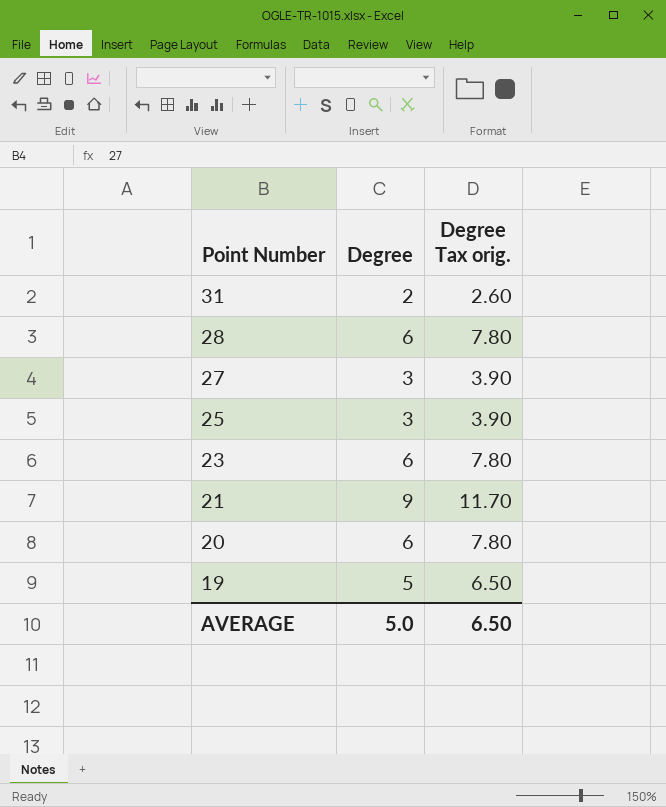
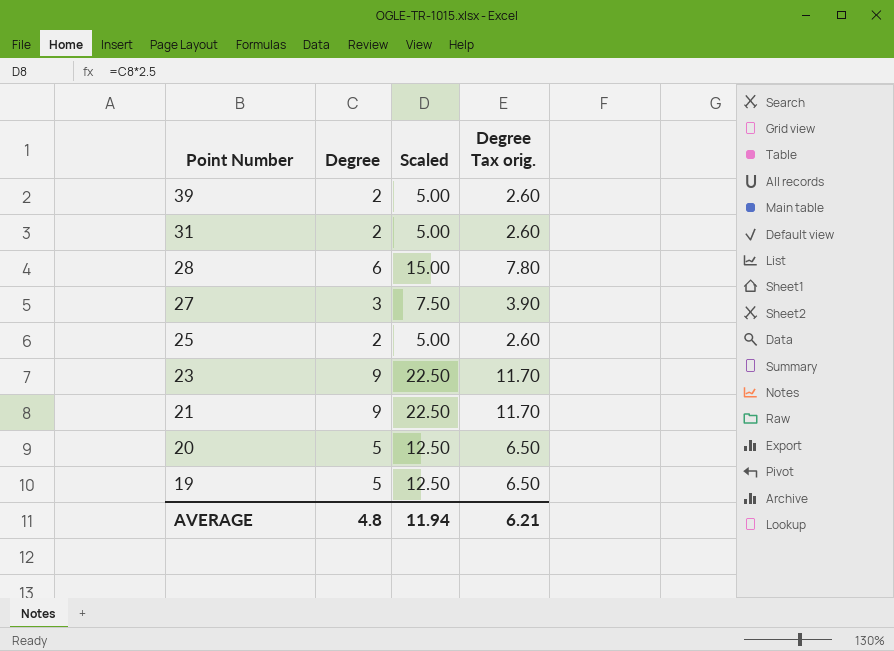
column Scaled | formula: none -> [Degree] * 2.5
row 39: none -> 2 | 5.00 | 2.60
25 | Degree: 3 -> 2
25 | Degree Tax orig.: 3.90 -> 2.60
23 | Degree: 6 -> 9
23 | Degree Tax orig.: 7.80 -> 11.70
20 | Degree: 6 -> 5
20 | Degree Tax orig.: 7.80 -> 6.50
AVERAGE | Degree: 5.0 -> 4.8
AVERAGE | Degree Tax orig.: 6.50 -> 6.21

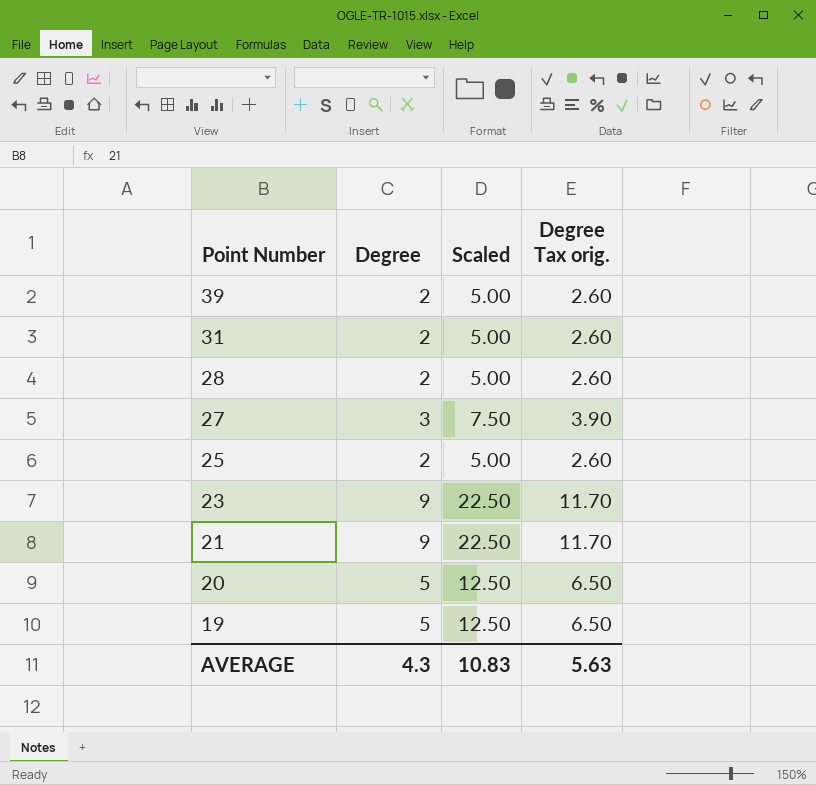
28 | Degree: 6 -> 2
28 | Scaled: 15.00 -> 5.00
28 | Degree Tax orig.: 7.80 -> 2.60
AVERAGE | Degree: 4.8 -> 4.3
AVERAGE | Scaled: 11.94 -> 10.83
AVERAGE | Degree Tax orig.: 6.21 -> 5.63

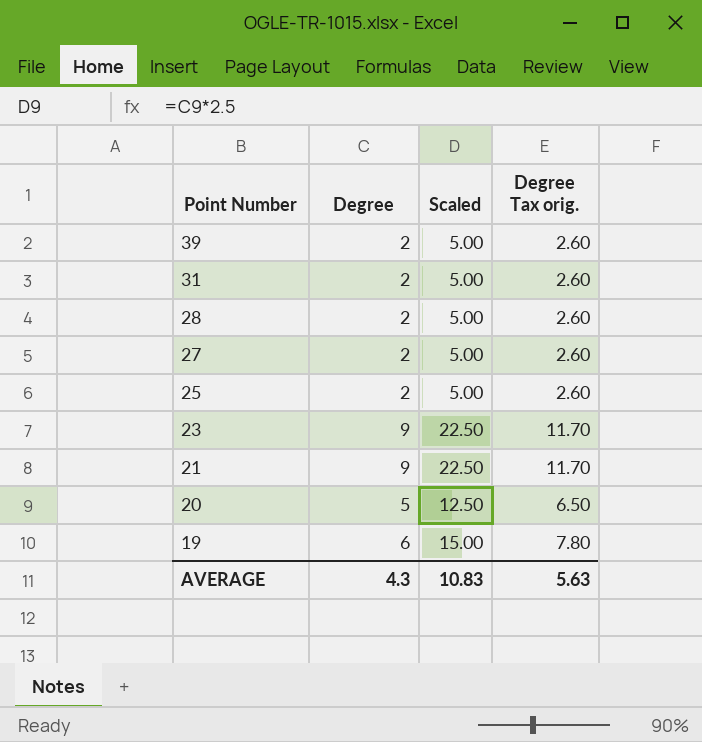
27 | Degree: 3 -> 2
27 | Scaled: 7.50 -> 5.00
27 | Degree Tax orig.: 3.90 -> 2.60
19 | Degree: 5 -> 6
19 | Scaled: 12.50 -> 15.00
19 | Degree Tax orig.: 6.50 -> 7.80

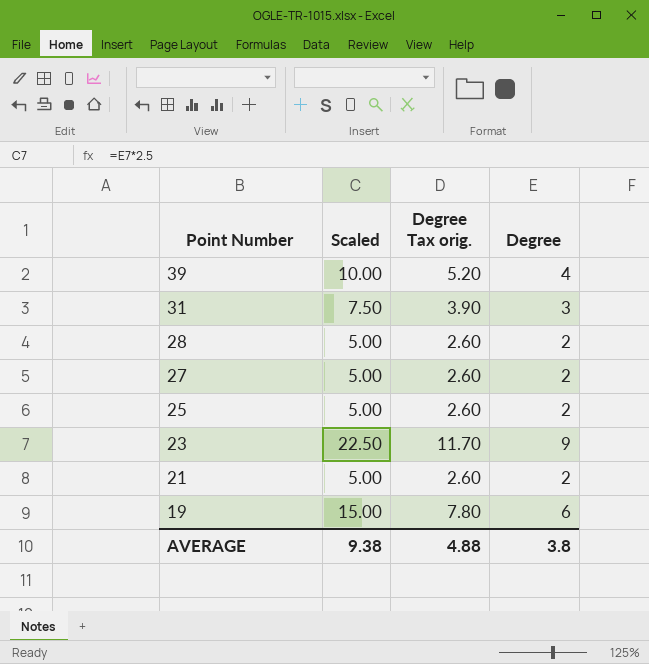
column Degree | position: 2 -> 4
row 20: 5 | 12.50 | 6.50 -> none
39 | Scaled: 5.00 -> 10.00
39 | Degree Tax orig.: 2.60 -> 5.20
39 | Degree: 2 -> 4
31 | Scaled: 5.00 -> 7.50
31 | Degree Tax orig.: 2.60 -> 3.90
31 | Degree: 2 -> 3
21 | Scaled: 22.50 -> 5.00
21 | Degree Tax orig.: 11.70 -> 2.60
21 | Degree: 9 -> 2
AVERAGE | Scaled: 10.83 -> 9.38
AVERAGE | Degree Tax orig.: 5.63 -> 4.88
AVERAGE | Degree: 4.3 -> 3.8

